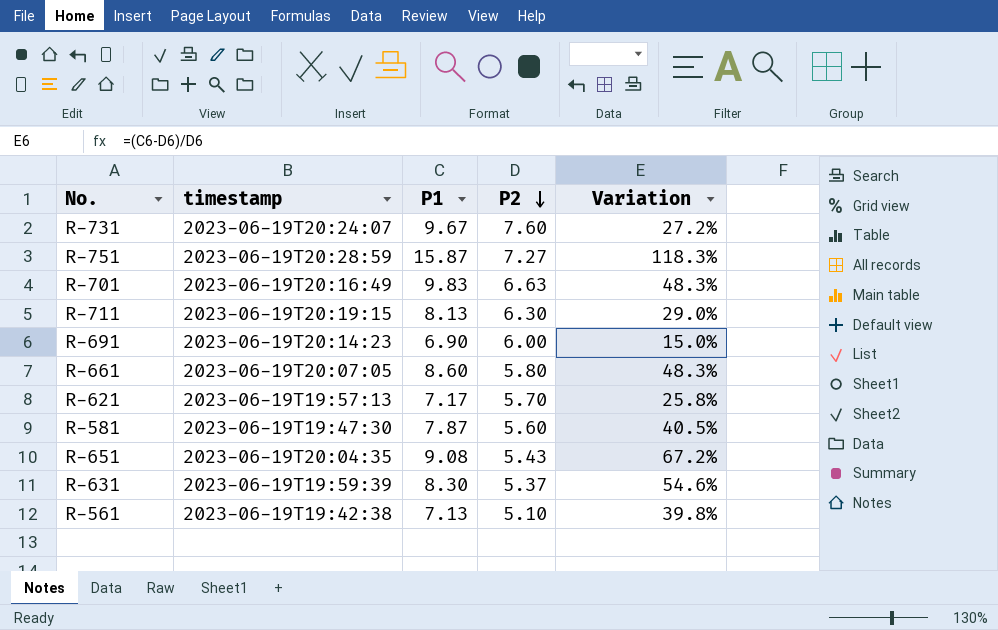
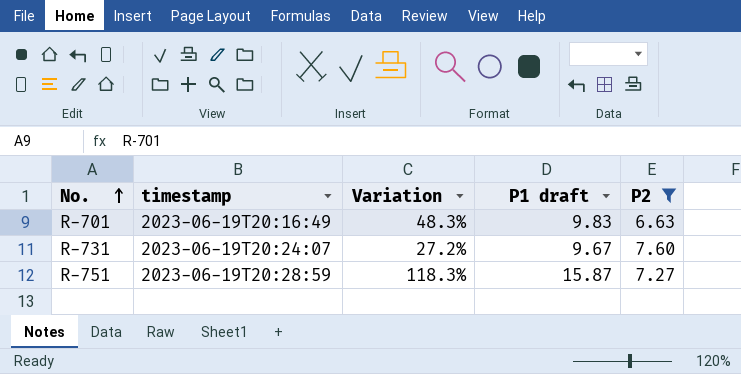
filter: none -> P2 >= 6.63
row order: P2 descending -> No. ascending
column Variation | position: 5 -> 3
column name: P1 -> P1 draft

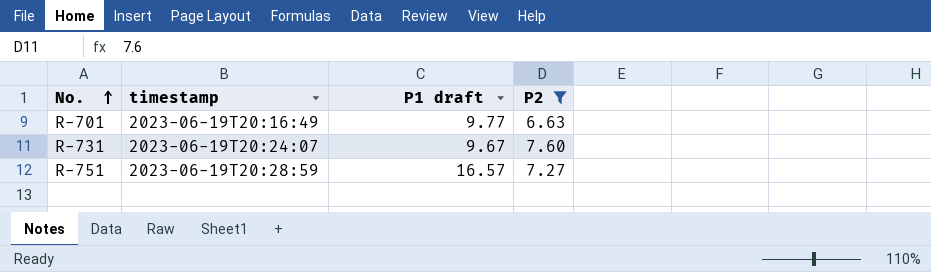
column Variation | formula: ([P1 draft] - [P2]) / [P2] -> none
R-701 | P1 draft: 9.83 -> 9.77
R-751 | P1 draft: 15.87 -> 16.57

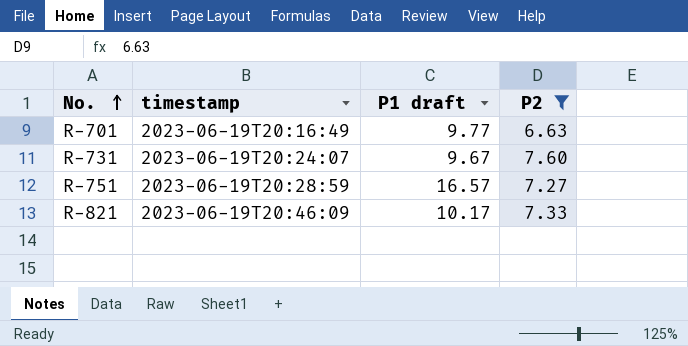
row R-821: none -> 2023-06-19T20:46:09 | 10.17 | 7.33

